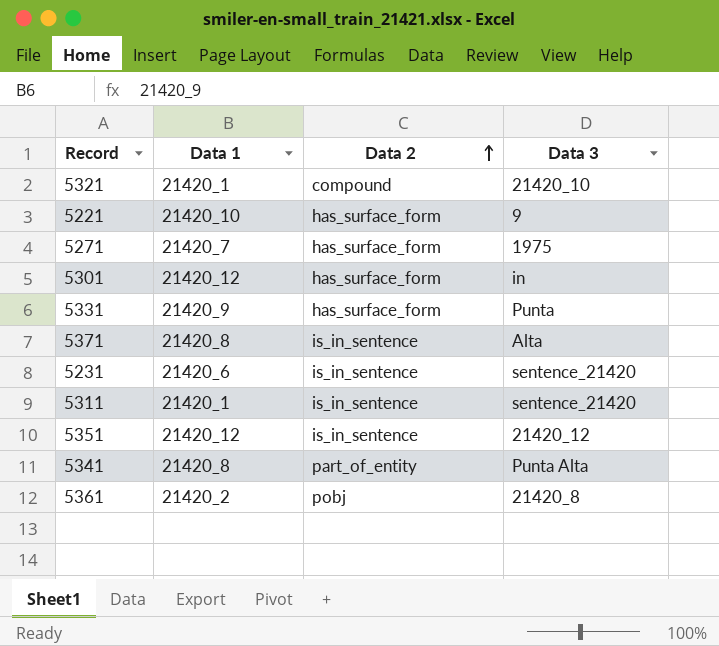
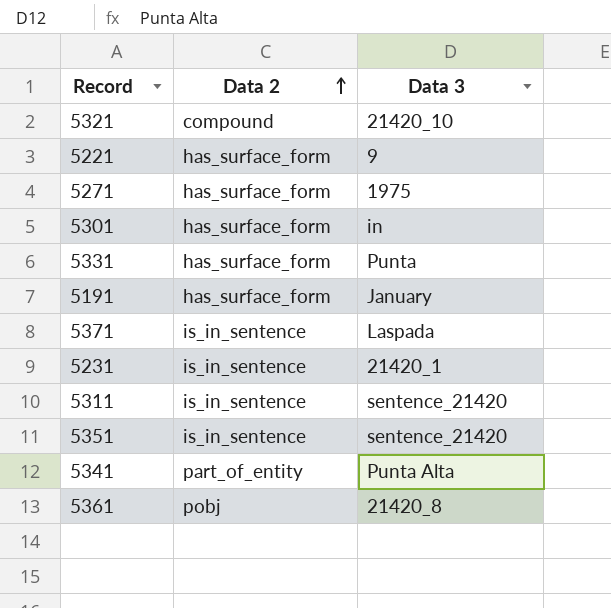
column Data 1 | position: 2 -> none
row 5191: none -> has_surface_form | January
5371 | Data 3: Alta -> Laspada
5231 | Data 3: sentence_21420 -> 21420_1
5351 | Data 3: 21420_12 -> sentence_21420

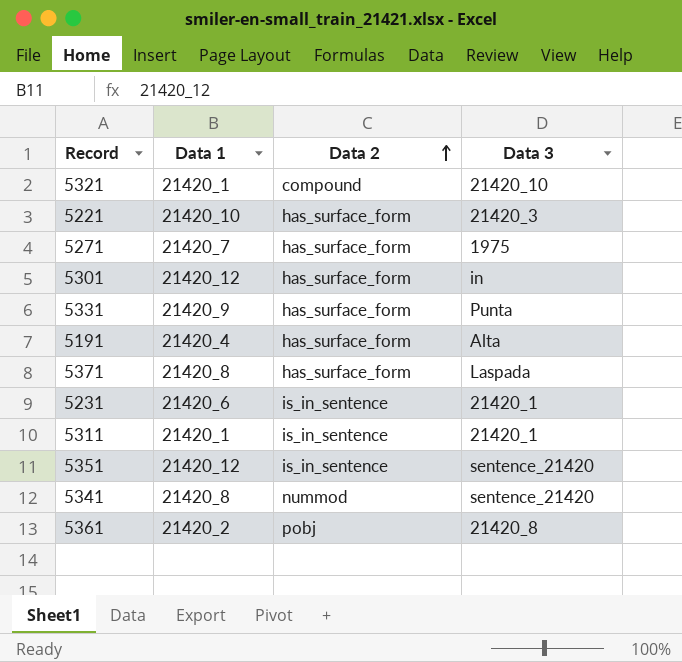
column Data 1 | position: none -> 2
5221 | Data 3: 9 -> 21420_3
5191 | Data 3: January -> Alta
5371 | Data 2: is_in_sentence -> has_surface_form
5311 | Data 3: sentence_21420 -> 21420_1
5341 | Data 2: part_of_entity -> nummod
5341 | Data 3: Punta Alta -> sentence_21420

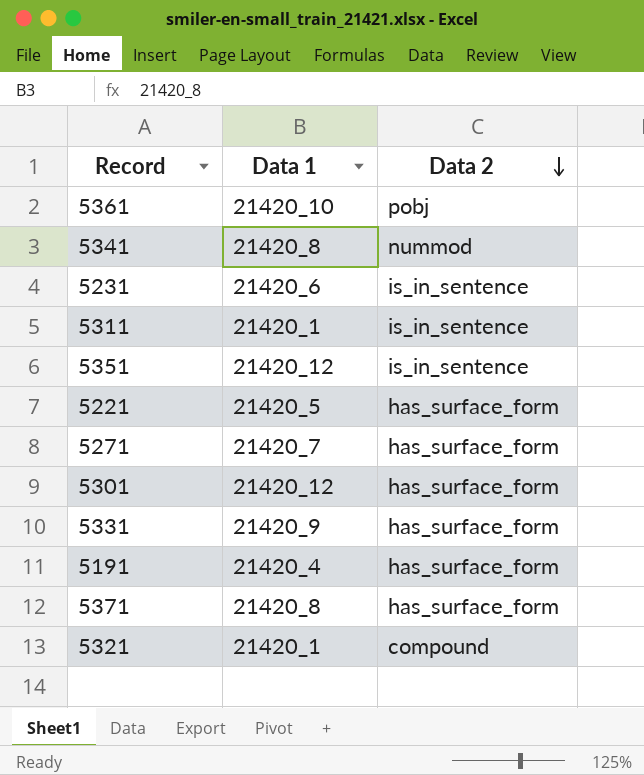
row order: Data 2 ascending -> Data 2 descending
column Data 3 | position: 4 -> none
5361 | Data 1: 21420_2 -> 21420_10
5221 | Data 1: 21420_10 -> 21420_5

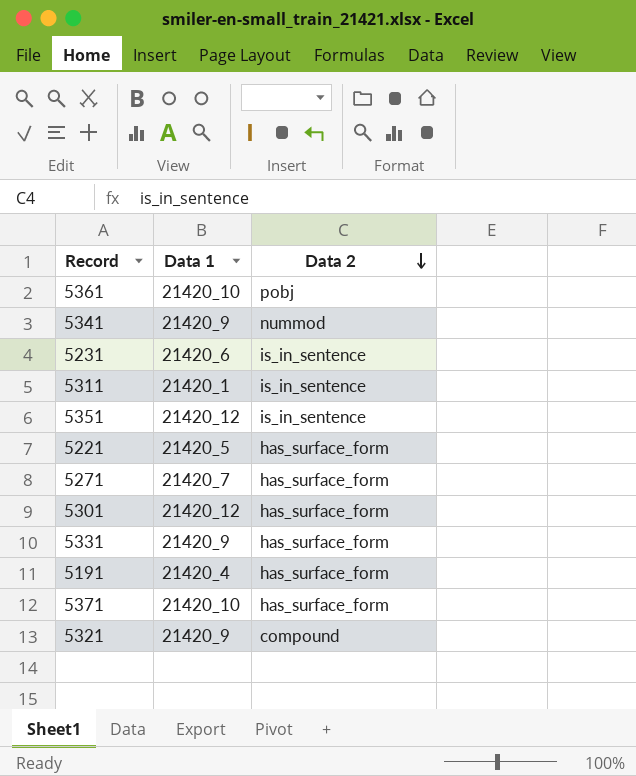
5341 | Data 1: 21420_8 -> 21420_9
5371 | Data 1: 21420_8 -> 21420_10
5321 | Data 1: 21420_1 -> 21420_9

